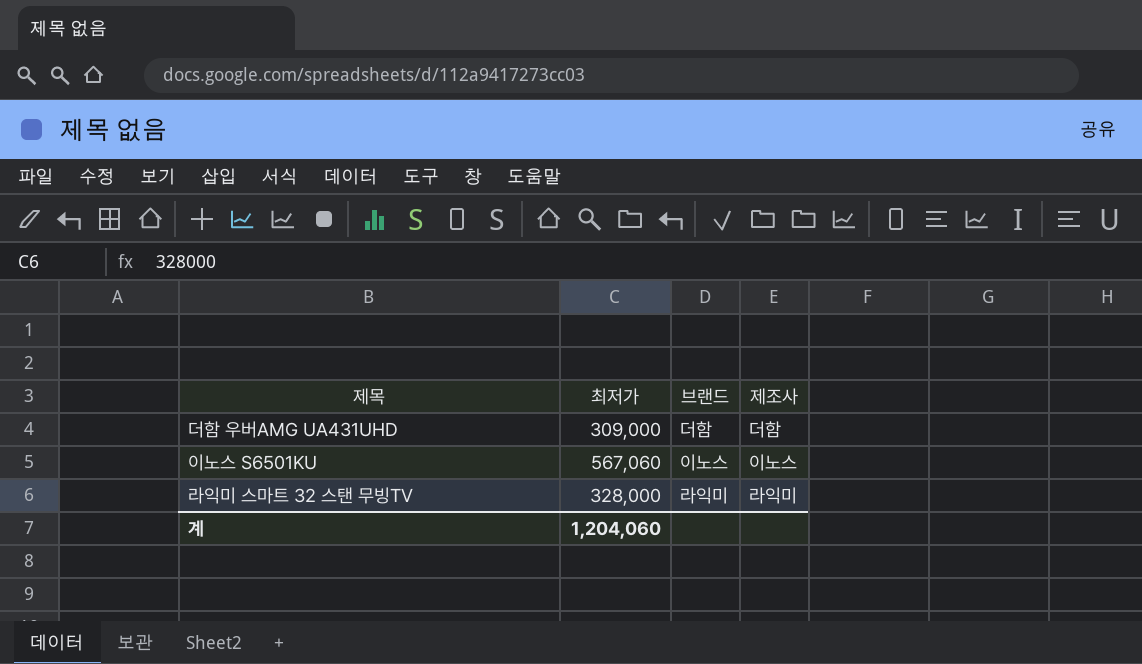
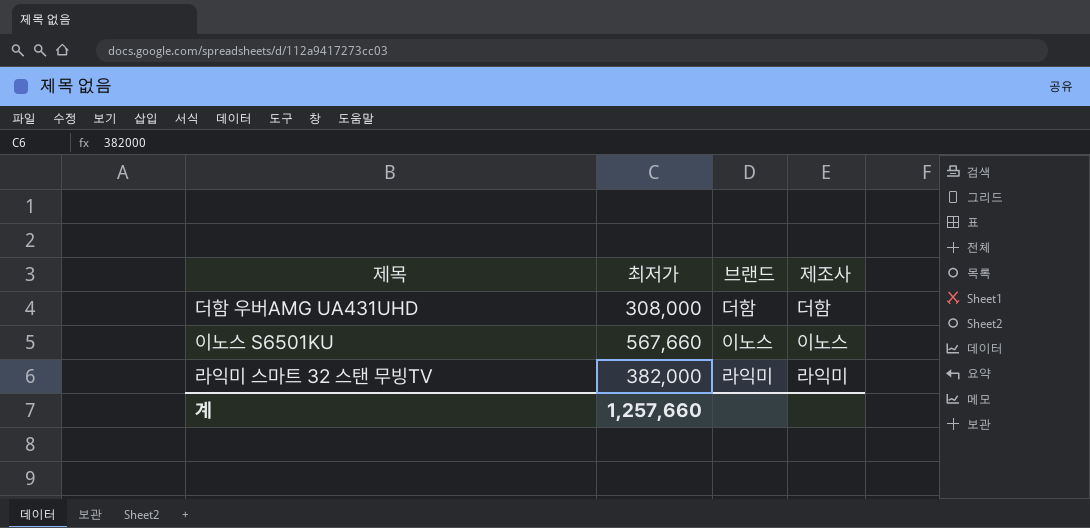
더함 우버AMG UA431UHD | 최저가: 309,000 -> 308,000
이노스 S6501KU | 최저가: 567,060 -> 567,660
라익미 스마트 32 스탠 무빙TV | 최저가: 328,000 -> 382,000
계 | 최저가: 1,204,060 -> 1,257,660

